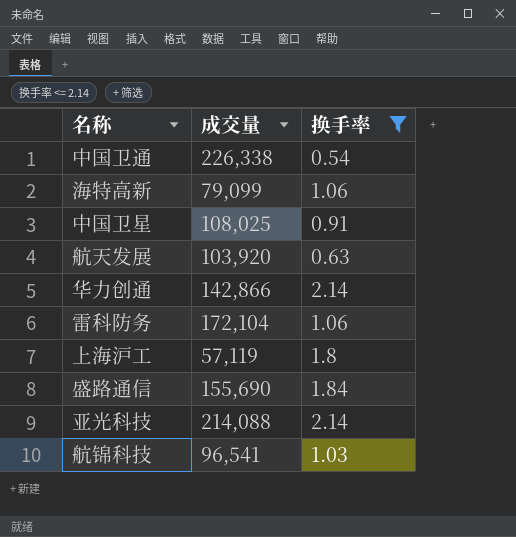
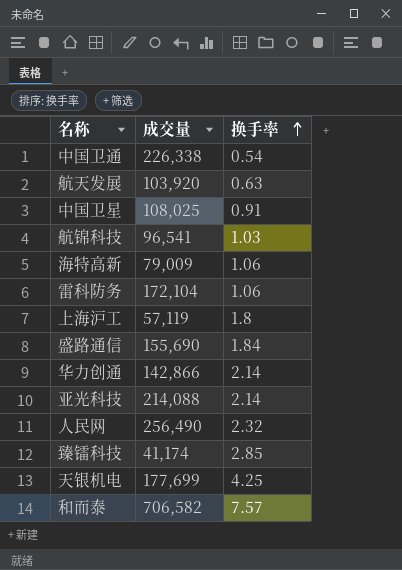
filter: 换手率 <= 2.14 -> none
row order: none -> 换手率 ascending
海特高新 | 成交量: 79,099 -> 79,009

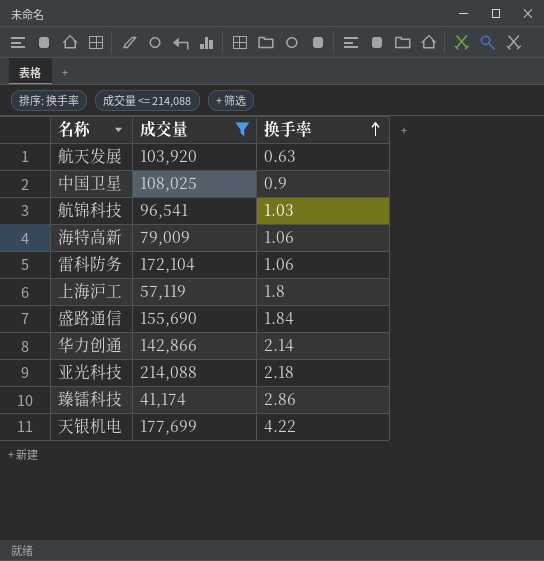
filter: none -> 成交量 <= 214,088
中国卫星 | 换手率: 0.91 -> 0.9
亚光科技 | 换手率: 2.14 -> 2.18
臻镭科技 | 换手率: 2.85 -> 2.86
天银机电 | 换手率: 4.25 -> 4.22

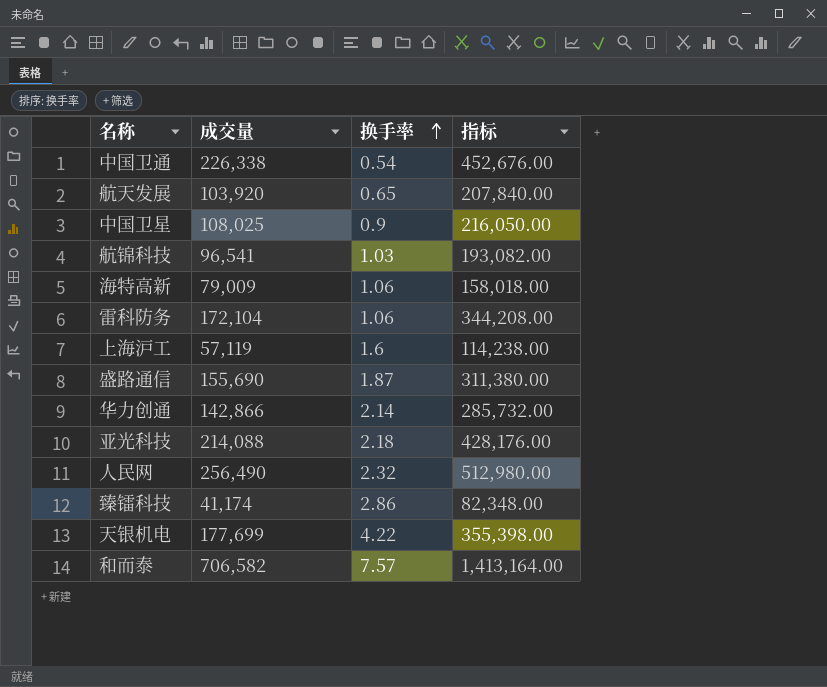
filter: 成交量 <= 214,088 -> none
column 指标 | formula: none -> [成交量] * 2
航天发展 | 换手率: 0.63 -> 0.65
上海沪工 | 换手率: 1.8 -> 1.6
盛路通信 | 换手率: 1.84 -> 1.87

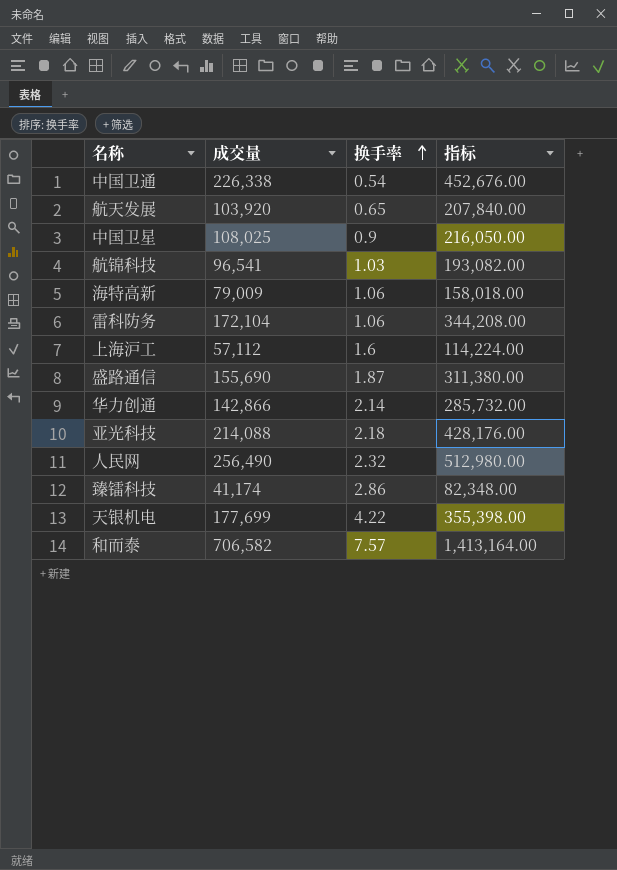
上海沪工 | 成交量: 57,119 -> 57,112
上海沪工 | 指标: 114,238.00 -> 114,224.00

